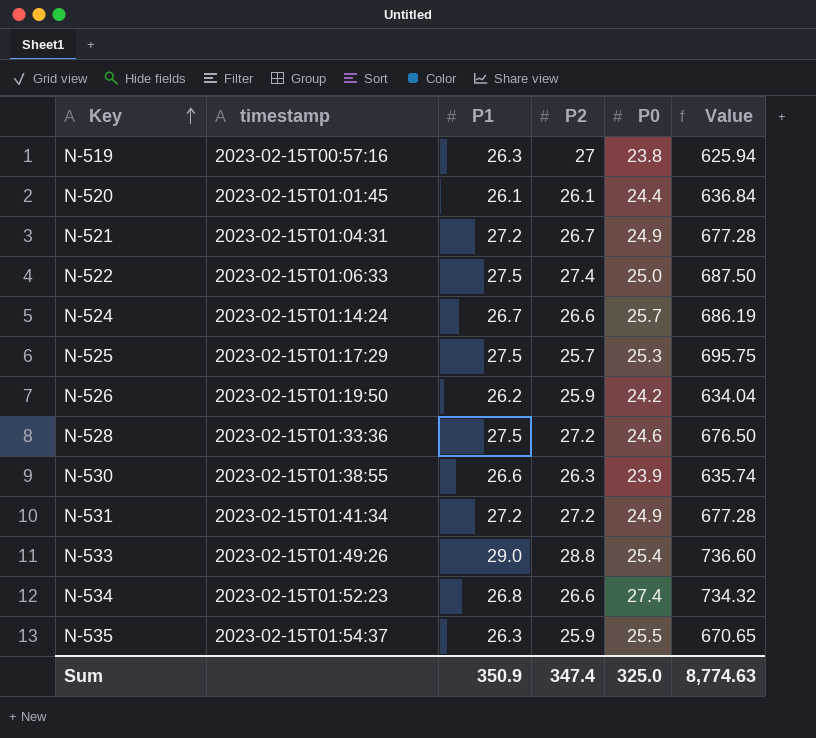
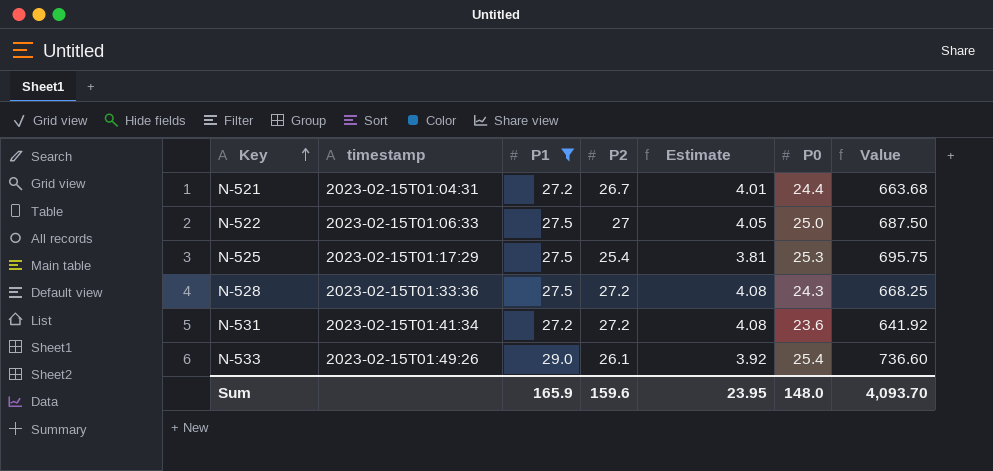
filter: none -> P1 >= 27.2
column Estimate | formula: none -> [P2] * 0.15
N-521 | P0: 24.9 -> 24.4
N-521 | Value: 677.28 -> 663.68
N-522 | P2: 27.4 -> 27
N-525 | P2: 25.7 -> 25.4
N-528 | P0: 24.6 -> 24.3
N-528 | Value: 676.50 -> 668.25
N-531 | P0: 24.9 -> 23.6
N-531 | Value: 677.28 -> 641.92
N-533 | P2: 28.8 -> 26.1
Sum | P1: 350.9 -> 165.9
Sum | P2: 347.4 -> 159.6
Sum | P0: 325.0 -> 148.0
Sum | Value: 8,774.63 -> 4,093.70

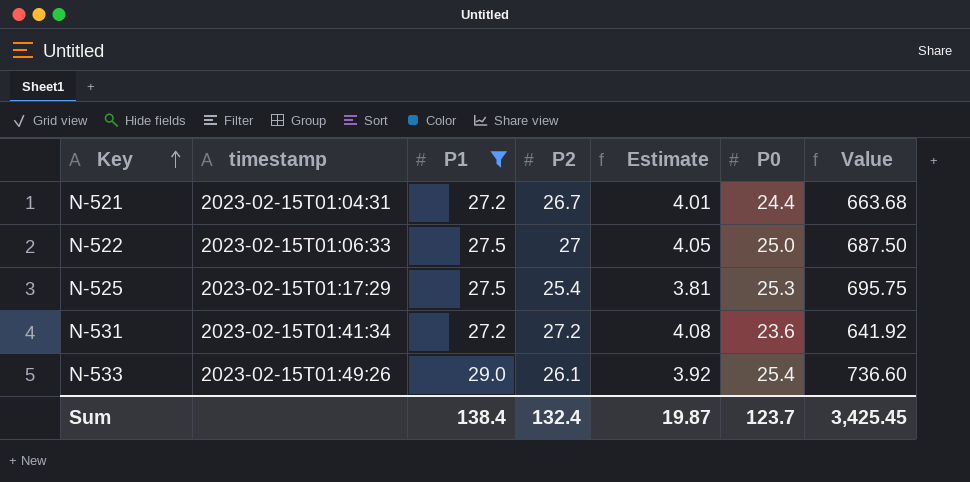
row N-528: 2023-02-15T01:33:36 | 27.5 | 27.2 | 4.08 | 24.3 | 668.25 -> none
Sum | P1: 165.9 -> 138.4
Sum | P2: 159.6 -> 132.4
Sum | Estimate: 23.95 -> 19.87
Sum | P0: 148.0 -> 123.7
Sum | Value: 4,093.70 -> 3,425.45

